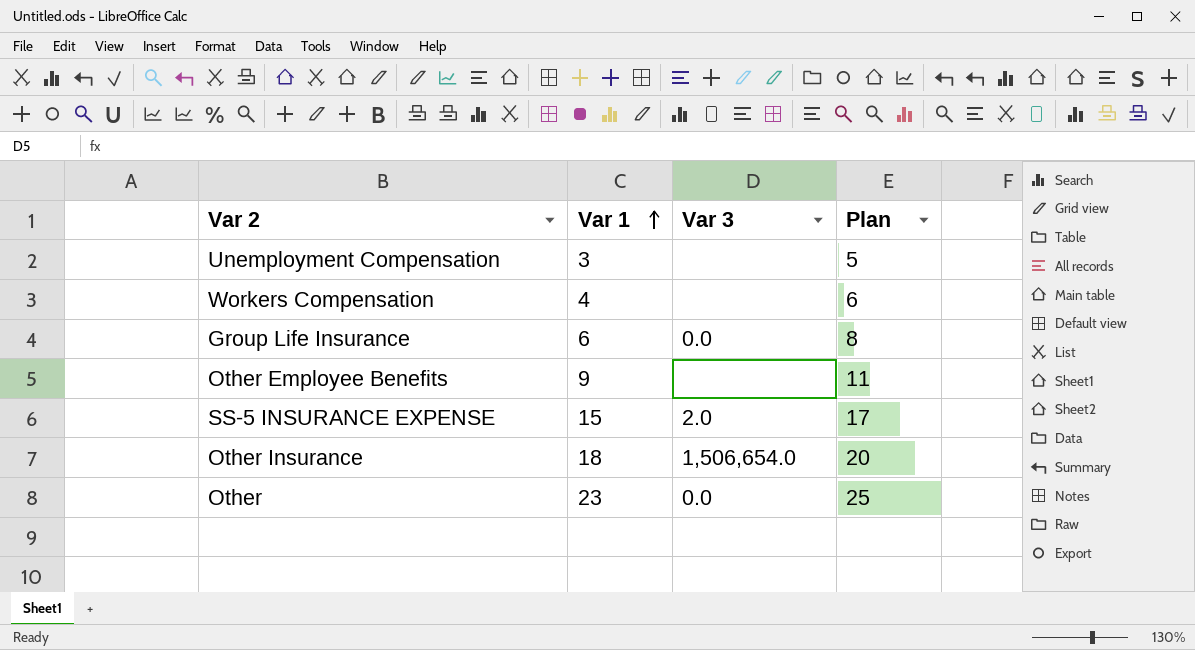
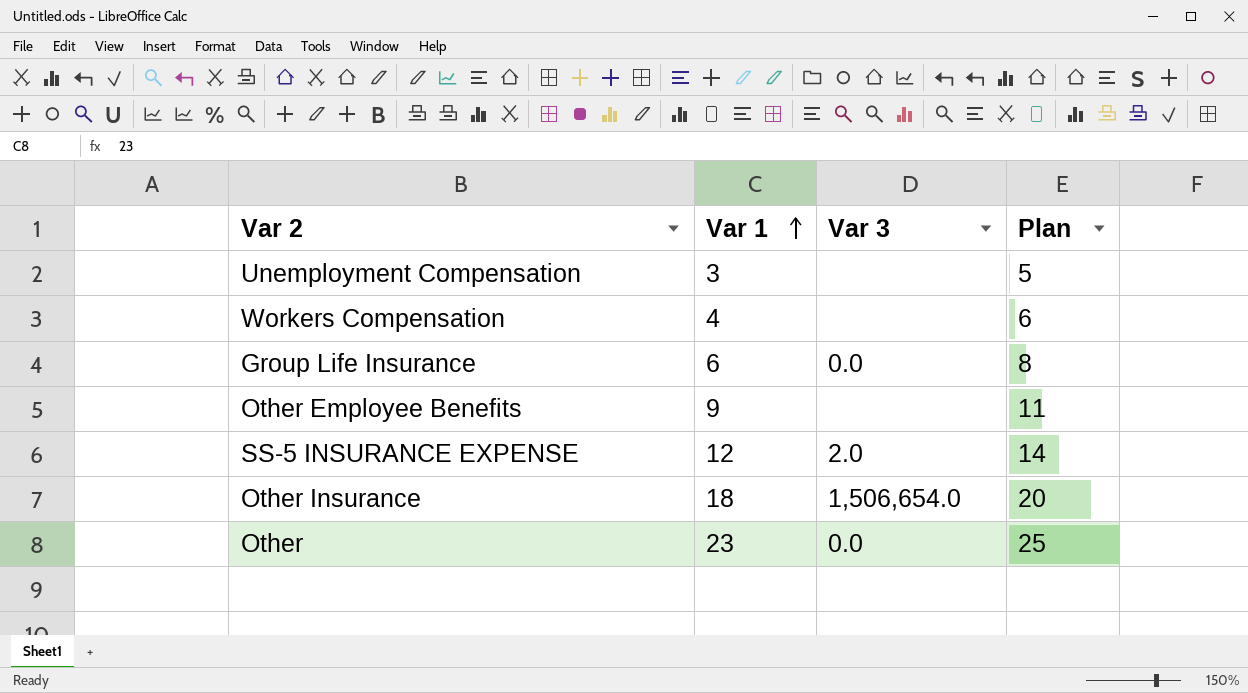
SS-5 INSURANCE EXPENSE | Var 1: 15 -> 12
SS-5 INSURANCE EXPENSE | Plan: 17 -> 14

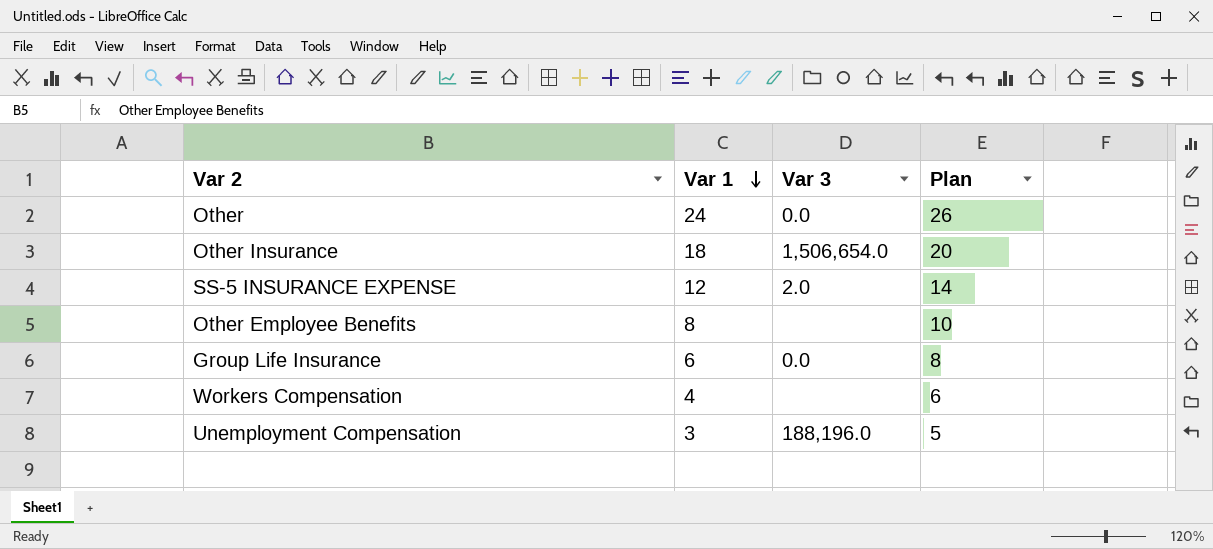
row order: Var 1 ascending -> Var 1 descending
Other | Var 1: 23 -> 24
Other | Plan: 25 -> 26
Other Employee Benefits | Var 1: 9 -> 8
Other Employee Benefits | Plan: 11 -> 10
Unemployment Compensation | Var 3: none -> 188,196.0

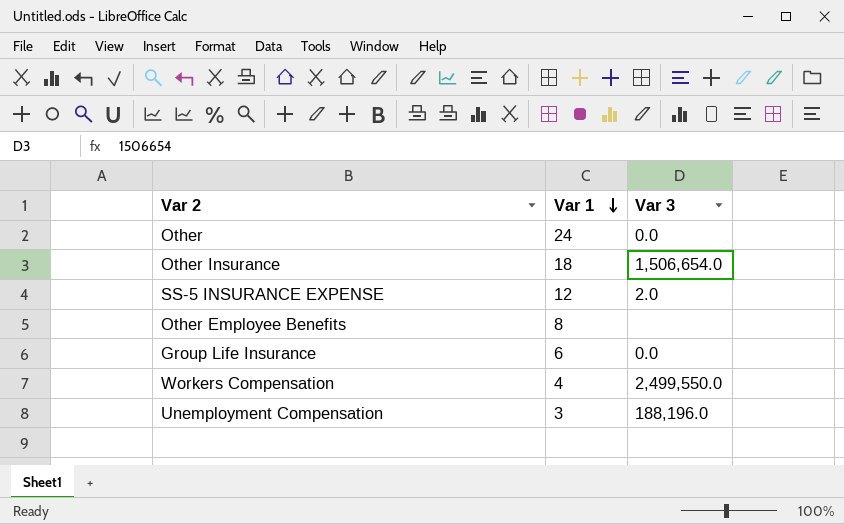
column Plan | formula: [Var 1] + 2 -> none
Workers Compensation | Var 3: none -> 2,499,550.0

